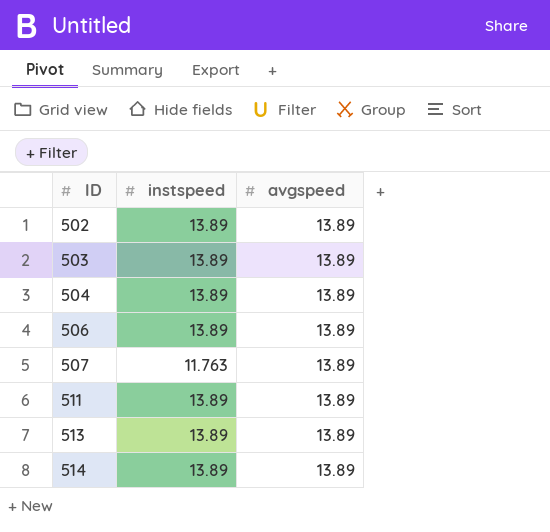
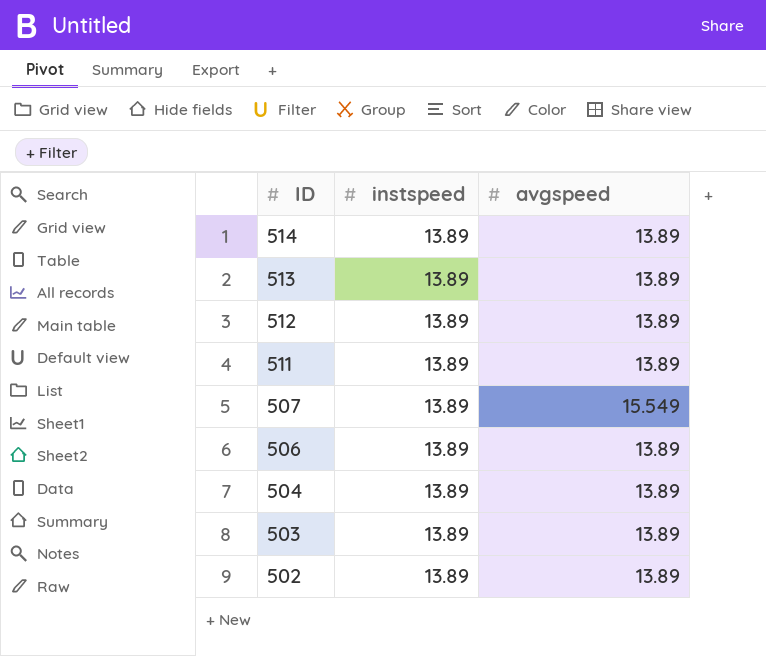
row order: ID ascending -> ID descending
row 512: none -> 13.89 | 13.89
507 | instspeed: 11.763 -> 13.89
507 | avgspeed: 13.89 -> 15.549

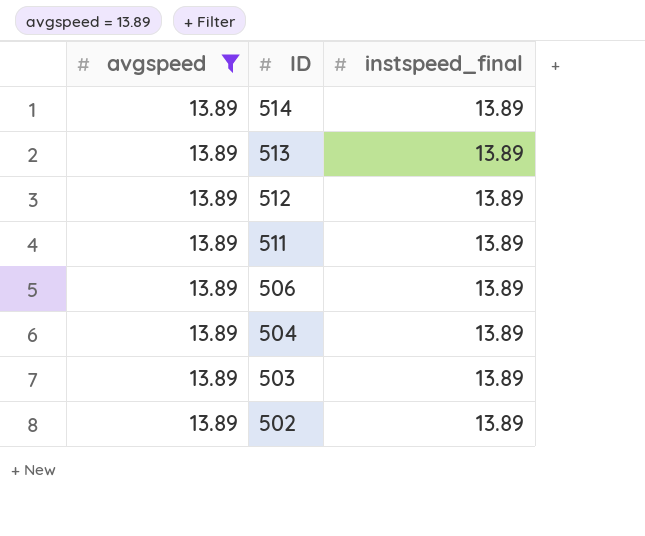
filter: none -> avgspeed = 13.89
column avgspeed | position: 3 -> 1
column name: instspeed -> instspeed_final

